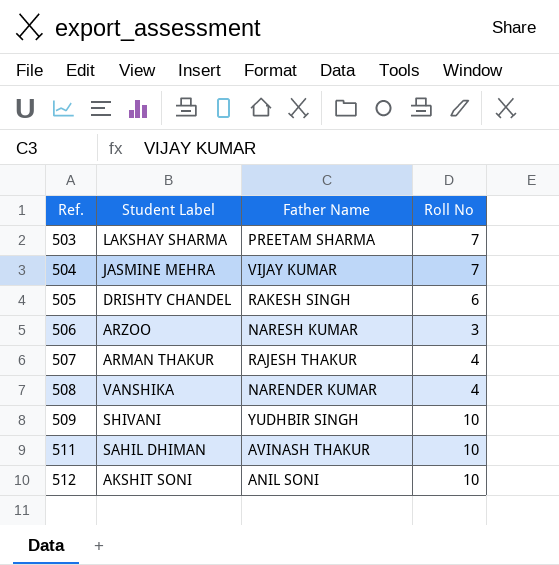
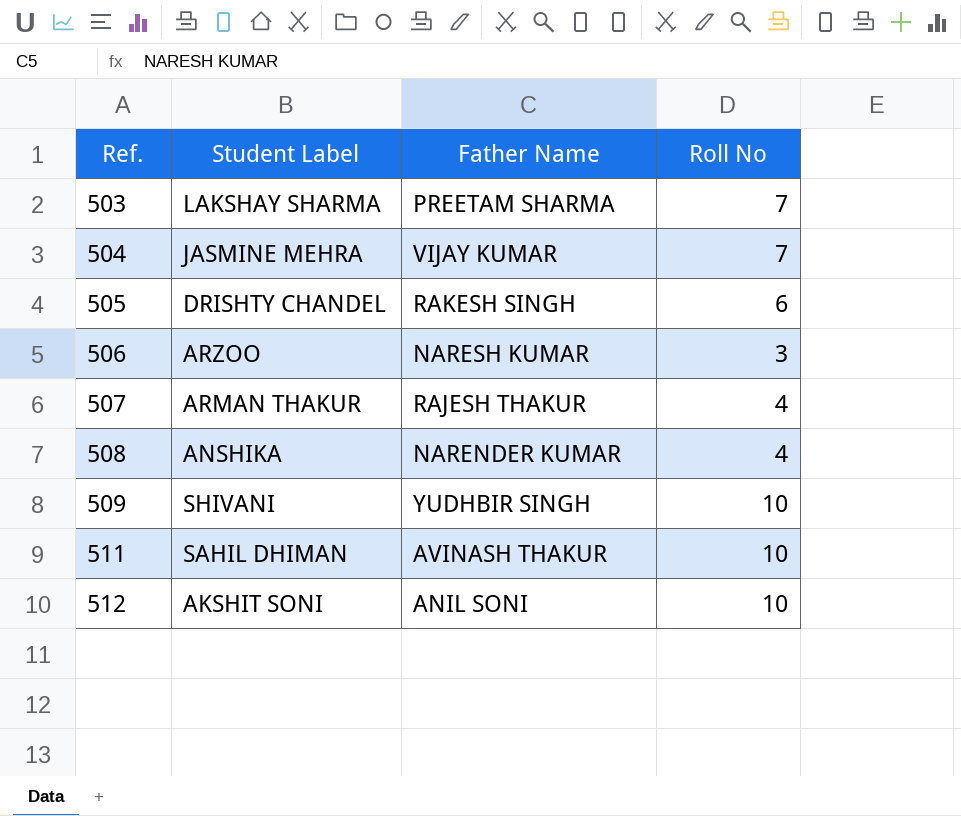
508 | Student Label: VANSHIKA -> ANSHIKA

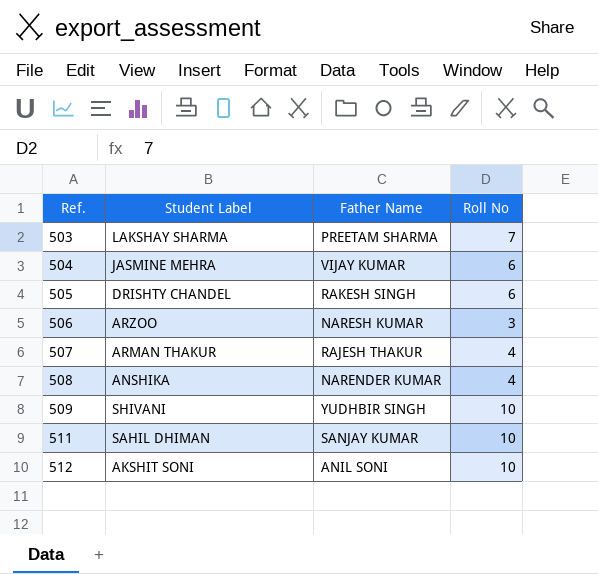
504 | Roll No: 7 -> 6
511 | Father Name: AVINASH THAKUR -> SANJAY KUMAR

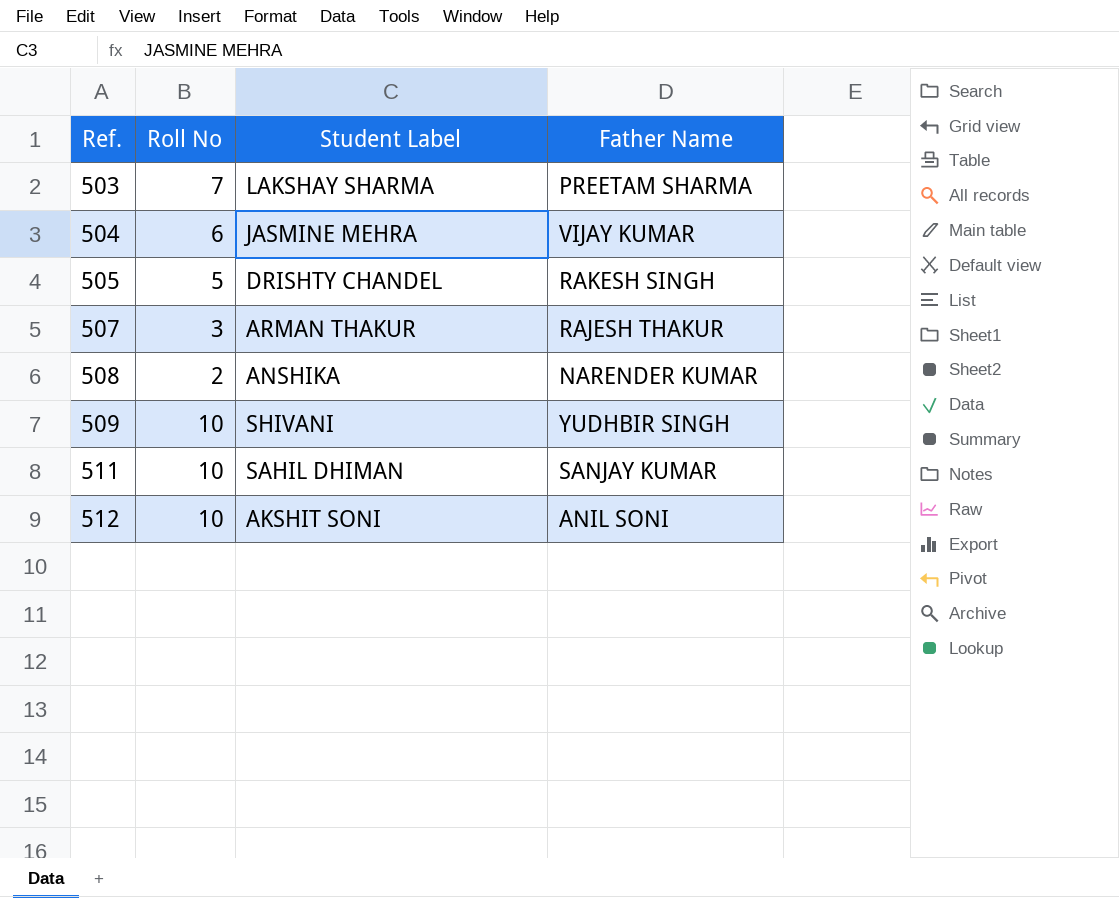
column Roll No | position: 4 -> 2
row 506: ARZOO | NARESH KUMAR | 3 -> none
505 | Roll No: 6 -> 5
507 | Roll No: 4 -> 3
508 | Roll No: 4 -> 2

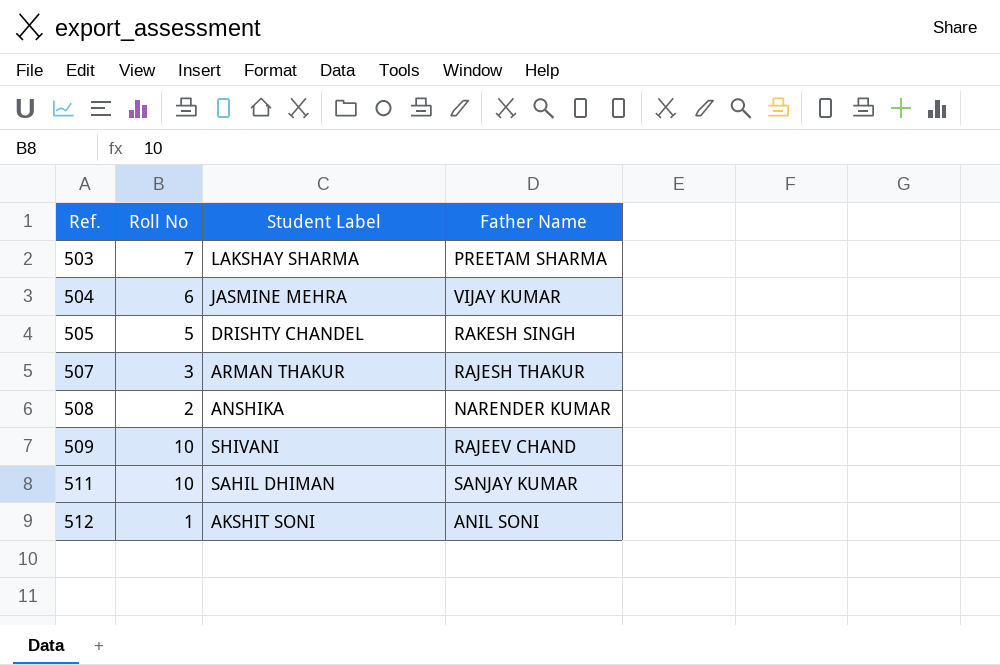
509 | Father Name: YUDHBIR SINGH -> RAJEEV CHAND
512 | Roll No: 10 -> 1

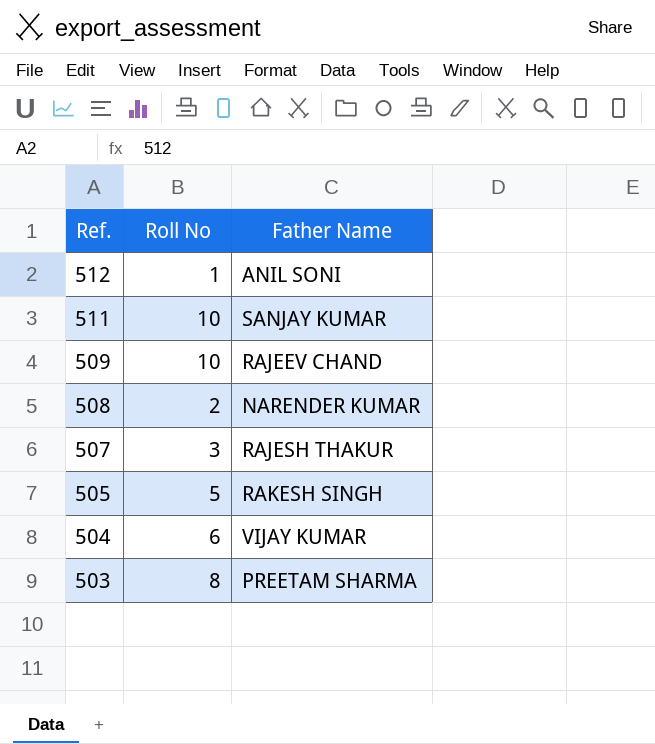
row order: Ref. ascending -> Ref. descending
column Student Label | position: 3 -> none
503 | Roll No: 7 -> 8

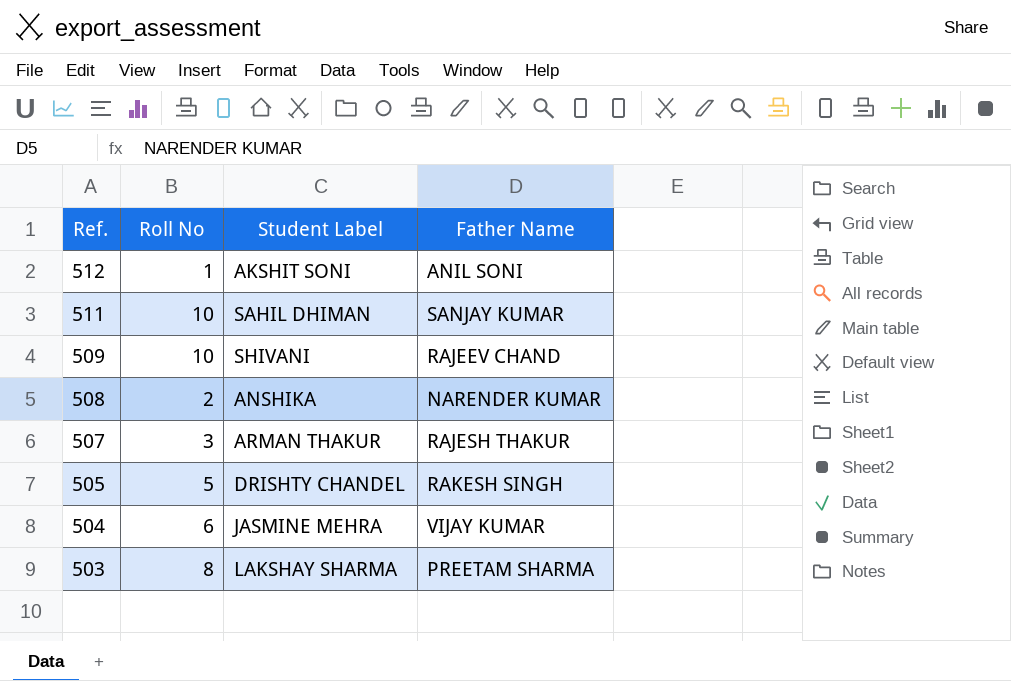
column Student Label | position: none -> 3

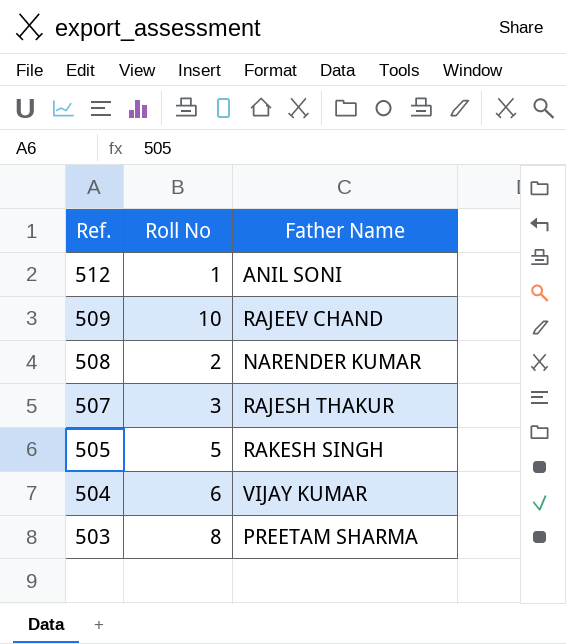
column Student Label | position: 3 -> none
row 511: 10 | SAHIL DHIMAN | SANJAY KUMAR -> none

